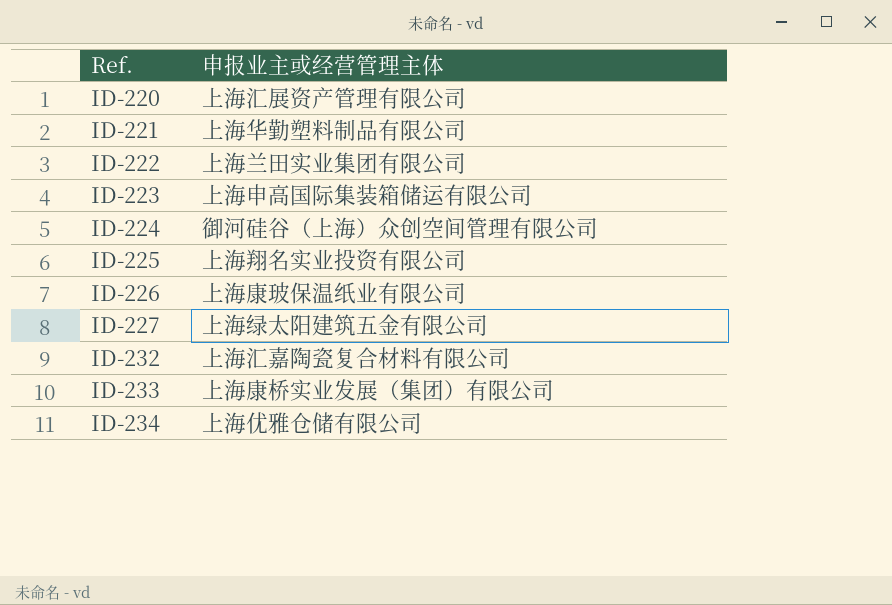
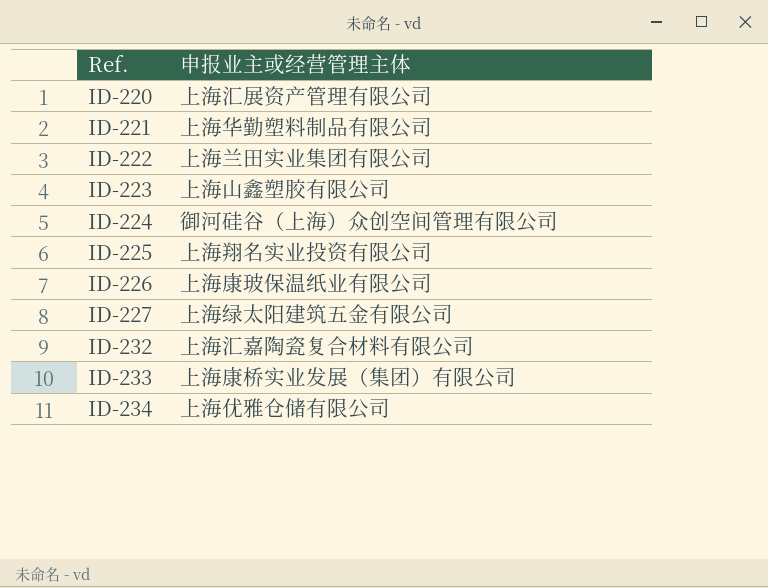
ID-223 | 申报业主或经营管理主体: 上海申高国际集装箱储运有限公司 -> 上海山鑫塑胶有限公司

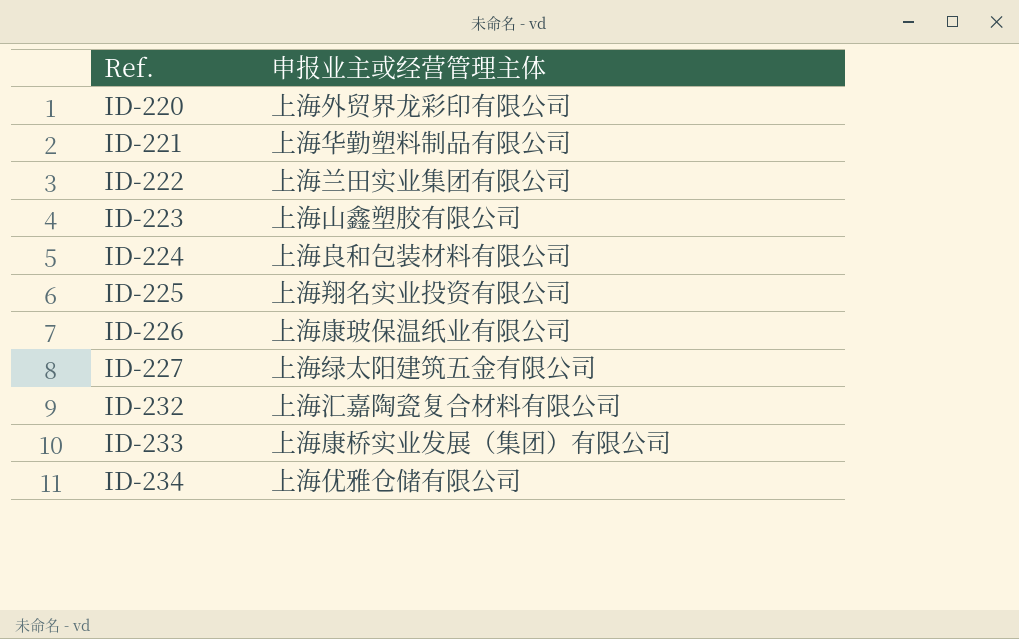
ID-220 | 申报业主或经营管理主体: 上海汇展资产管理有限公司 -> 上海外贸界龙彩印有限公司
ID-224 | 申报业主或经营管理主体: 御河硅谷（上海）众创空间管理有限公司 -> 上海良和包装材料有限公司

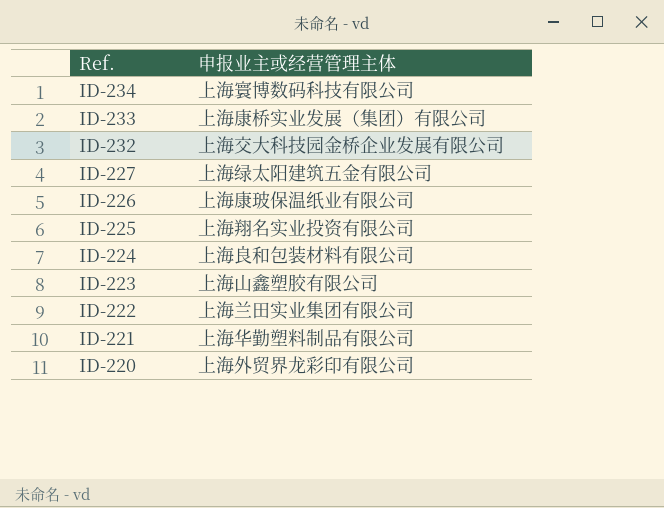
row order: Ref. ascending -> Ref. descending
ID-234 | 申报业主或经营管理主体: 上海优雅仓储有限公司 -> 上海寰博数码科技有限公司
ID-232 | 申报业主或经营管理主体: 上海汇嘉陶瓷复合材料有限公司 -> 上海交大科技园金桥企业发展有限公司

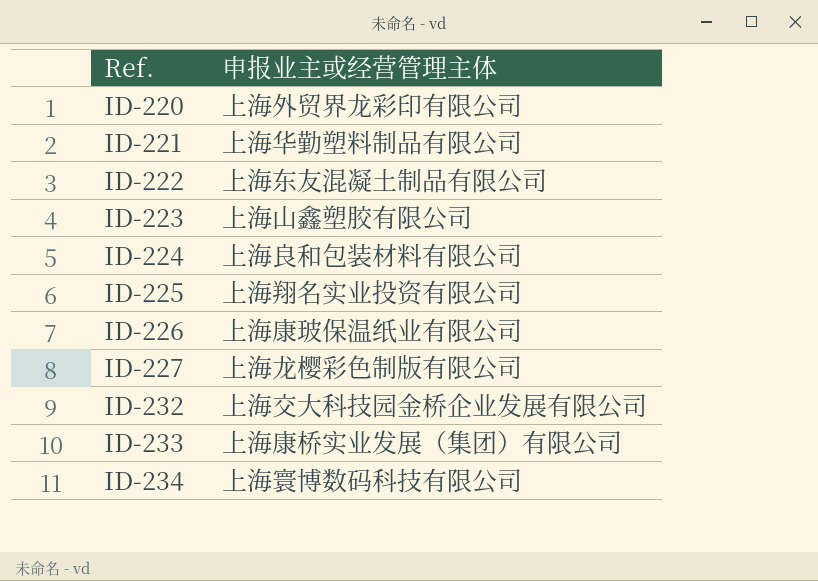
row order: Ref. descending -> Ref. ascending
ID-222 | 申报业主或经营管理主体: 上海兰田实业集团有限公司 -> 上海东友混凝土制品有限公司
ID-227 | 申报业主或经营管理主体: 上海绿太阳建筑五金有限公司 -> 上海龙樱彩色制版有限公司

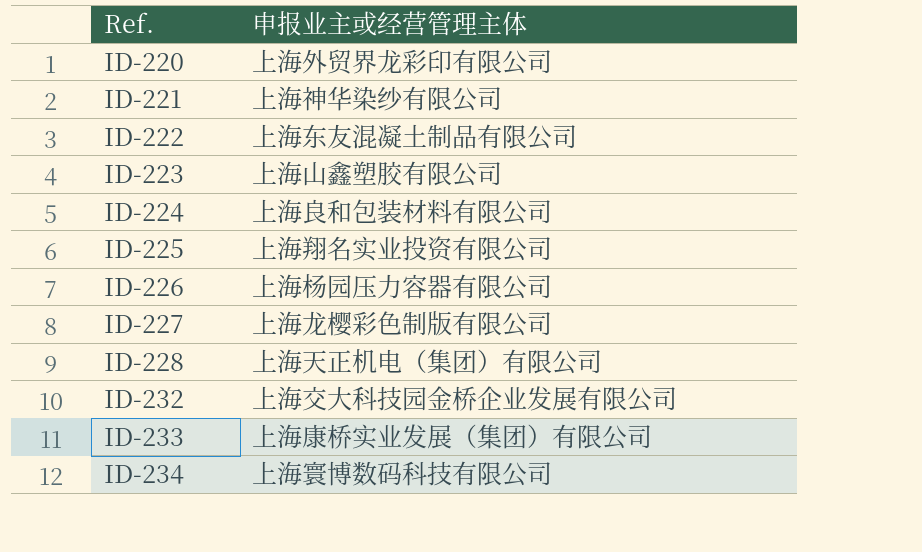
ID-221 | 申报业主或经营管理主体: 上海华勤塑料制品有限公司 -> 上海神华染纱有限公司
ID-226 | 申报业主或经营管理主体: 上海康玻保温纸业有限公司 -> 上海杨园压力容器有限公司
row ID-228: none -> 上海天正机电（集团）有限公司

